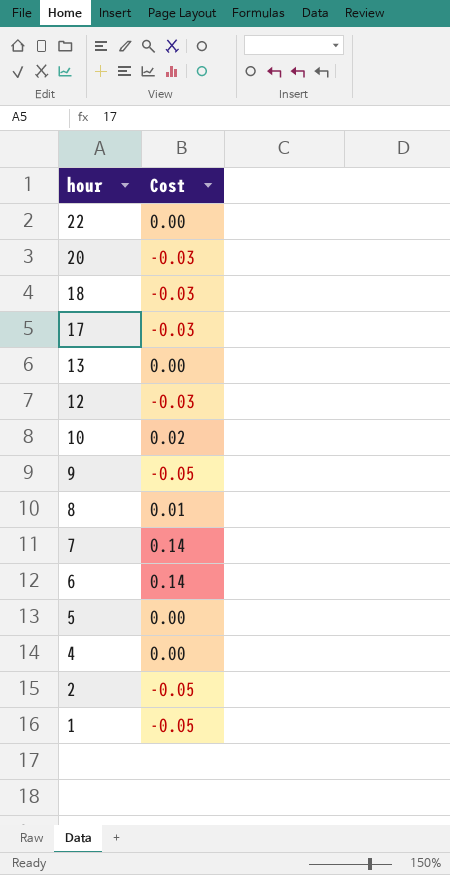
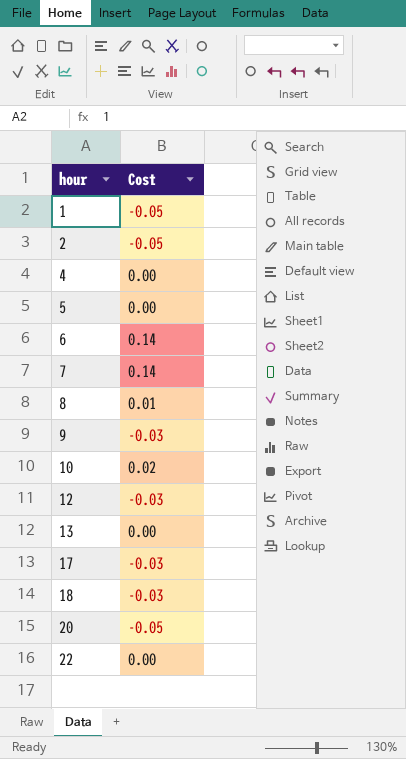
row order: hour descending -> hour ascending
9 | Cost: -0.05 -> -0.03
20 | Cost: -0.03 -> -0.05

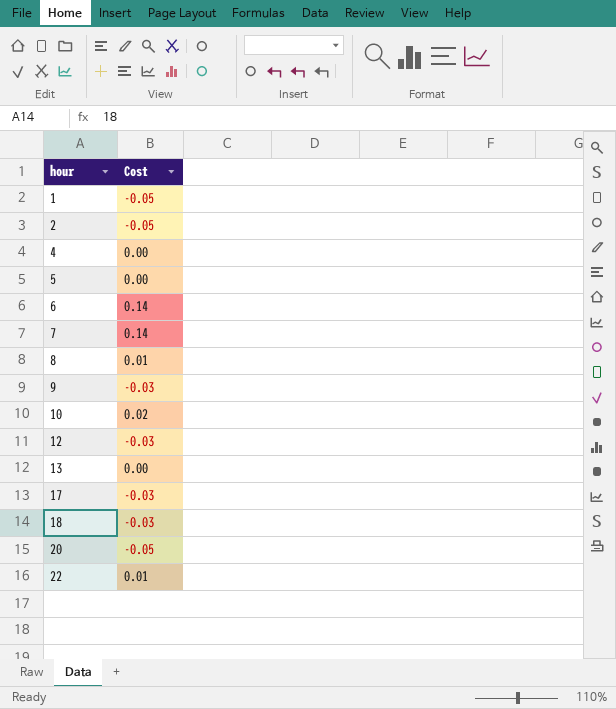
22 | Cost: 0.00 -> 0.01

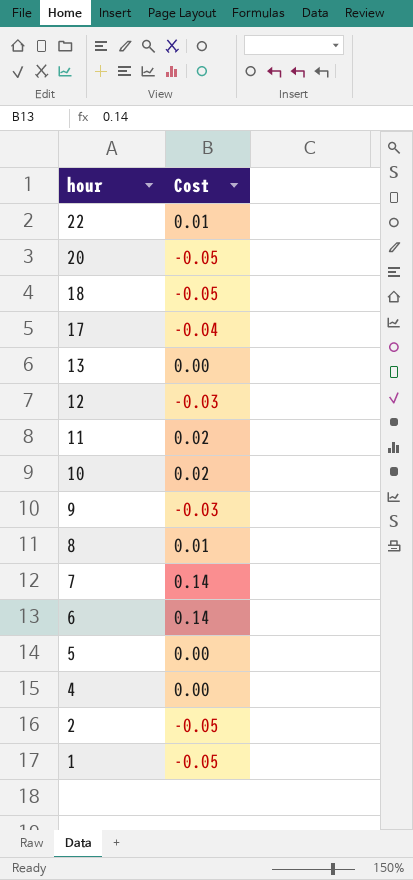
row order: hour ascending -> hour descending
18 | Cost: -0.03 -> -0.05
17 | Cost: -0.03 -> -0.04
row 11: none -> 0.02

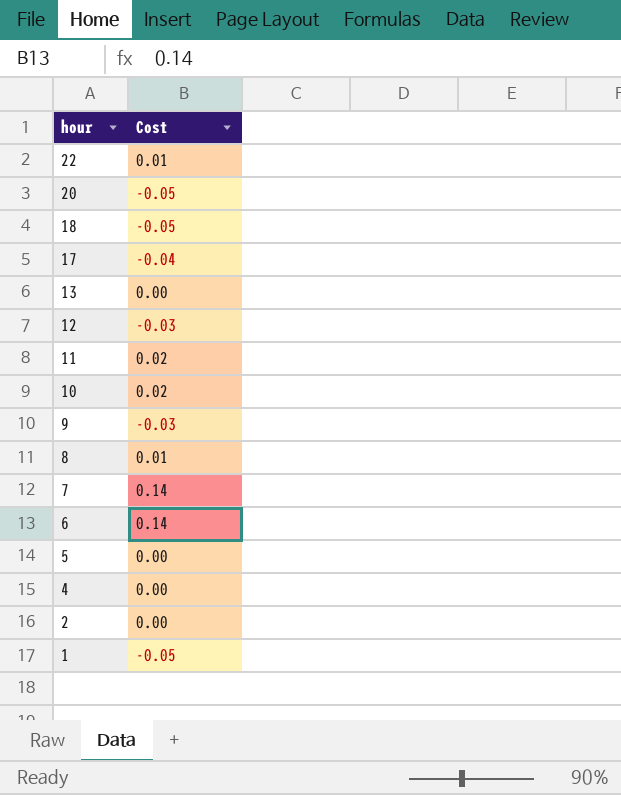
2 | Cost: -0.05 -> 0.00

